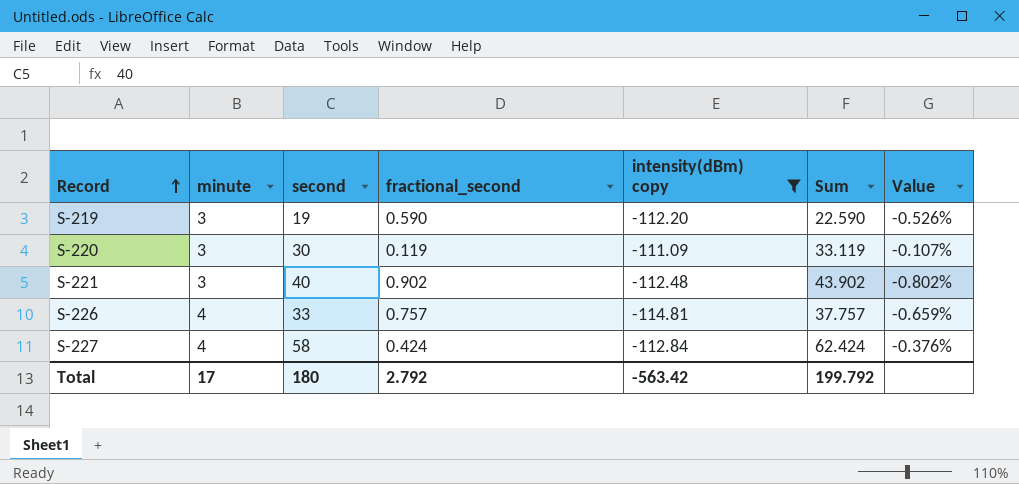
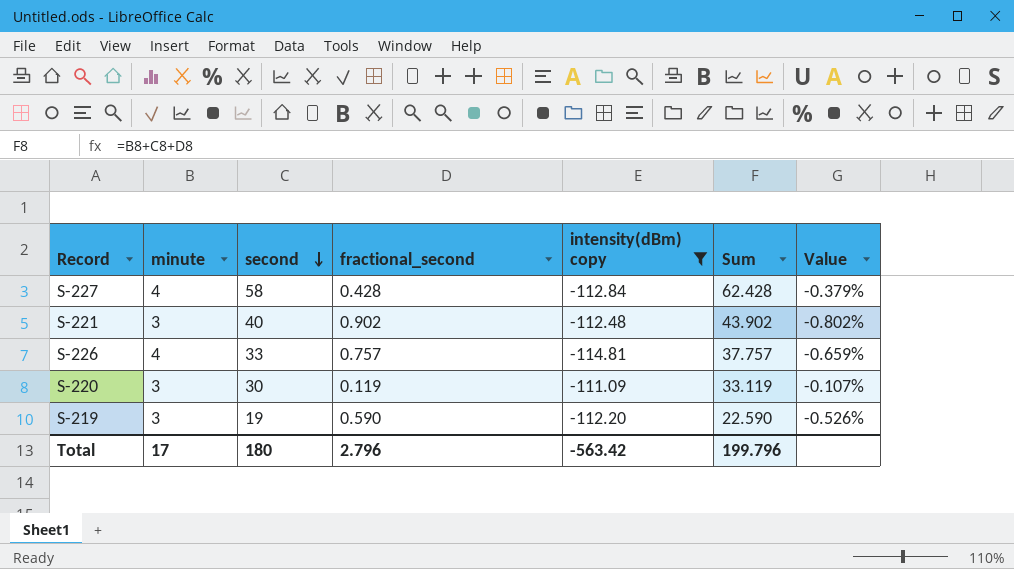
row order: Record ascending -> second descending
S-227 | fractional_second: 0.424 -> 0.428
S-227 | Sum: 62.424 -> 62.428
S-227 | Value: -0.376% -> -0.379%
Total | fractional_second: 2.792 -> 2.796
Total | Sum: 199.792 -> 199.796

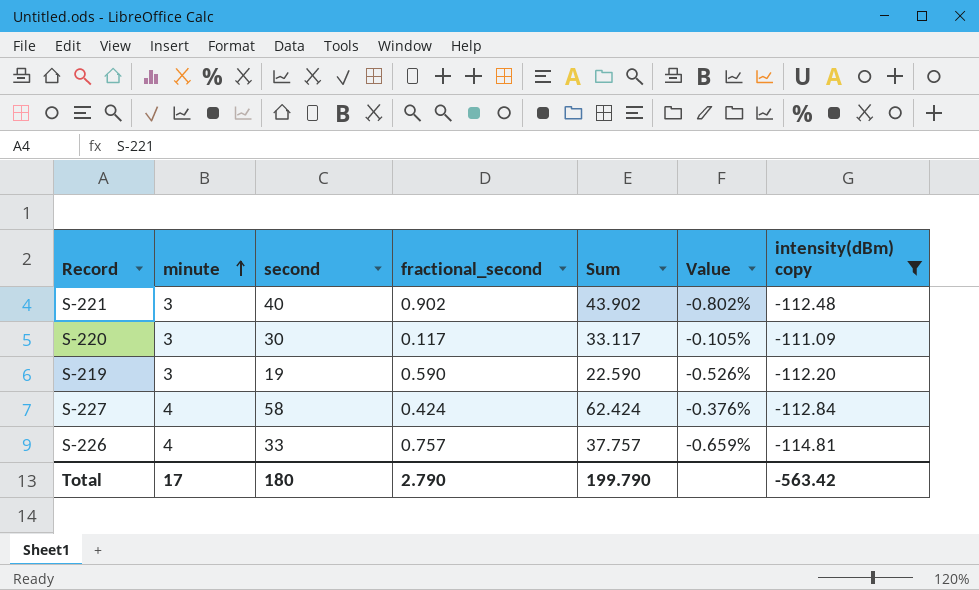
row order: second descending -> minute ascending
column intensity(dBm) copy | position: 5 -> 7
S-220 | fractional_second: 0.119 -> 0.117
S-220 | Sum: 33.119 -> 33.117
S-220 | Value: -0.107% -> -0.105%
S-227 | fractional_second: 0.428 -> 0.424
S-227 | Sum: 62.428 -> 62.424
S-227 | Value: -0.379% -> -0.376%
Total | fractional_second: 2.796 -> 2.790
Total | Sum: 199.796 -> 199.790

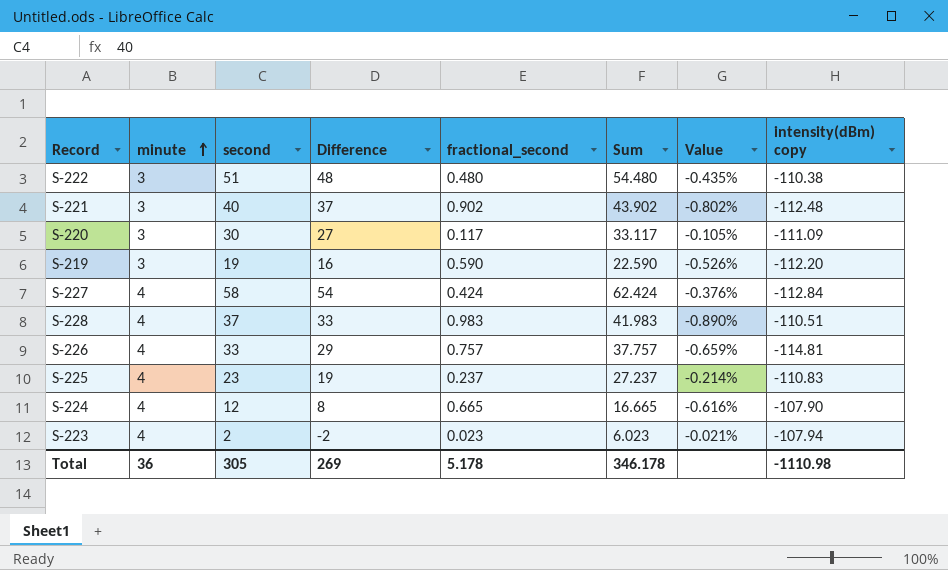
filter: intensity(dBm) copy <= -111.09 -> none
column Difference | formula: none -> [second] - [minute]
Total | minute: 17 -> 36
Total | second: 180 -> 305
Total | fractional_second: 2.790 -> 5.178
Total | Sum: 199.790 -> 346.178
Total | intensity(dBm) copy: -563.42 -> -1110.98

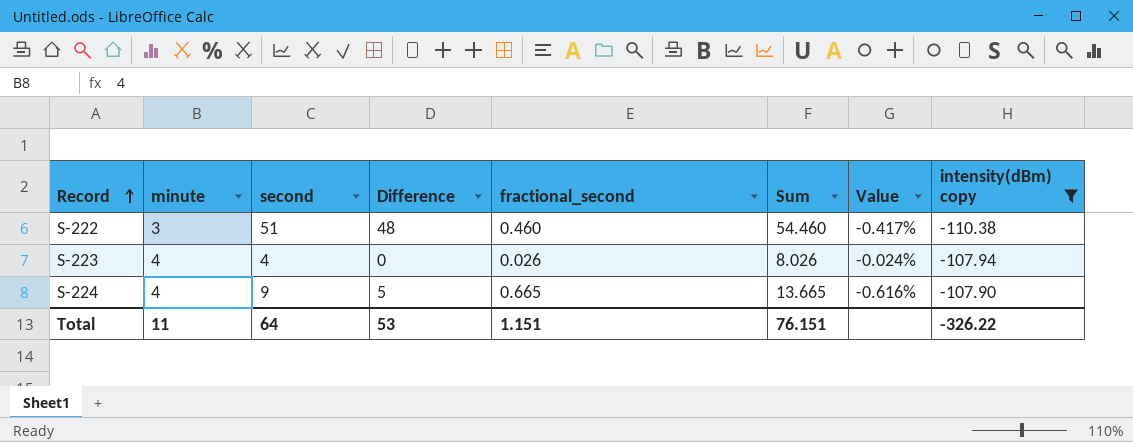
filter: none -> intensity(dBm) copy >= -110.38
row order: minute ascending -> Record ascending
S-222 | fractional_second: 0.480 -> 0.460
S-222 | Sum: 54.480 -> 54.460
S-222 | Value: -0.435% -> -0.417%
S-223 | second: 2 -> 4
S-223 | Difference: -2 -> 0
S-223 | fractional_second: 0.023 -> 0.026
S-223 | Sum: 6.023 -> 8.026
S-223 | Value: -0.021% -> -0.024%
S-224 | second: 12 -> 9
S-224 | Difference: 8 -> 5
S-224 | Sum: 16.665 -> 13.665
Total | minute: 36 -> 11
Total | second: 305 -> 64
Total | Difference: 269 -> 53
Total | fractional_second: 5.178 -> 1.151
Total | Sum: 346.178 -> 76.151
Total | intensity(dBm) copy: -1110.98 -> -326.22

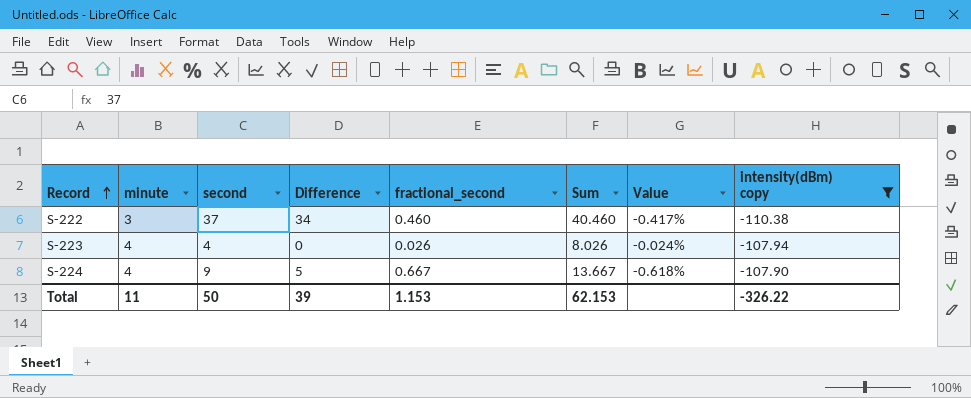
S-222 | second: 51 -> 37
S-222 | Difference: 48 -> 34
S-222 | Sum: 54.460 -> 40.460
S-224 | fractional_second: 0.665 -> 0.667
S-224 | Sum: 13.665 -> 13.667
S-224 | Value: -0.616% -> -0.618%
Total | second: 64 -> 50
Total | Difference: 53 -> 39
Total | fractional_second: 1.151 -> 1.153
Total | Sum: 76.151 -> 62.153

